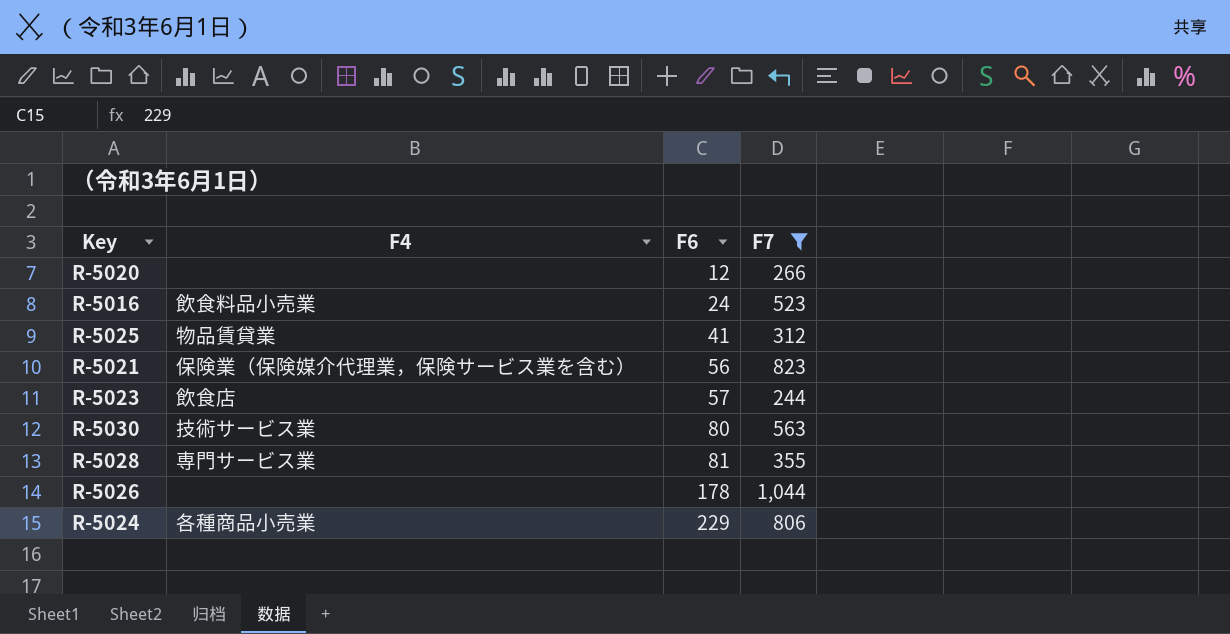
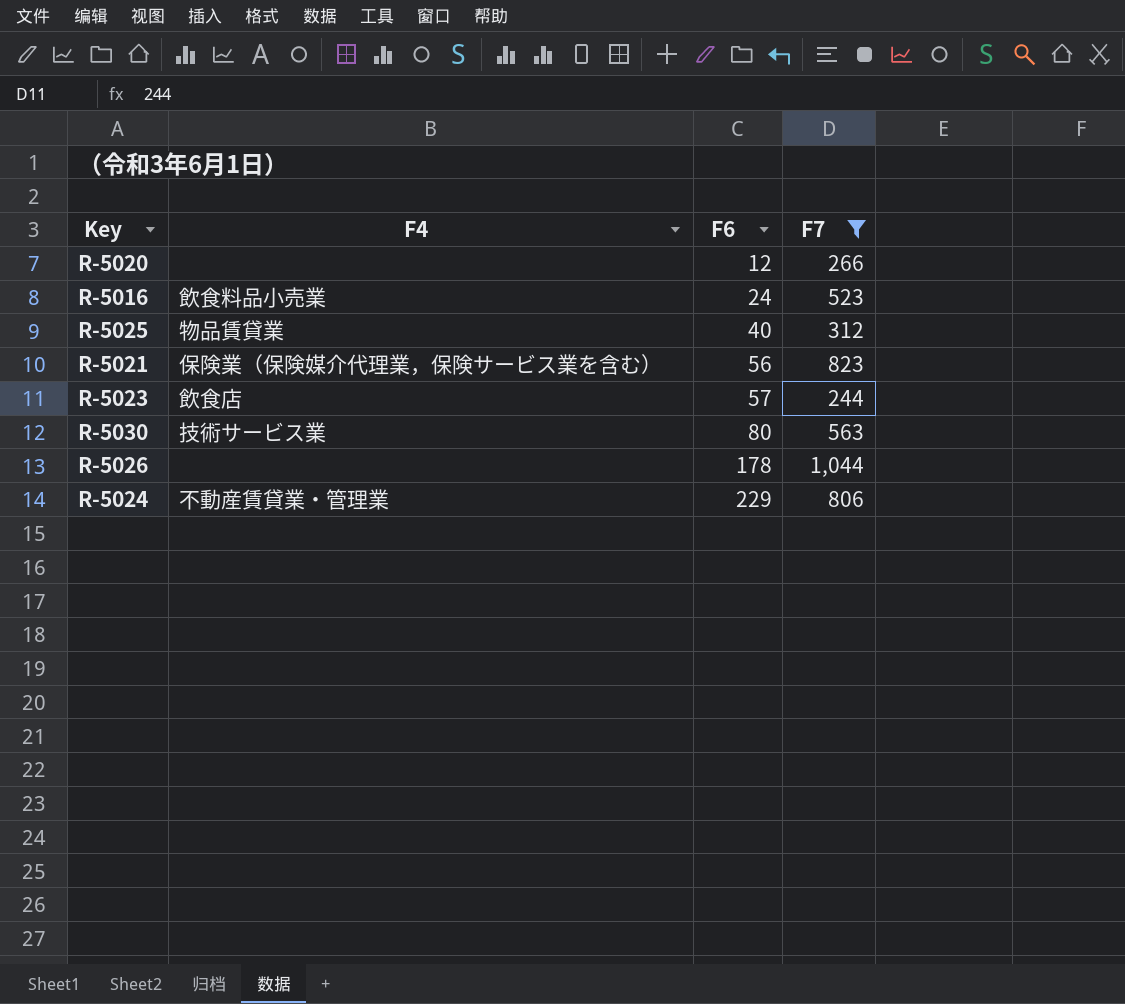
row R-5028: 専門サービス業 | 81 | 355 -> none
R-5025 | F6: 41 -> 40
R-5024 | F4: 各種商品小売業 -> 不動産賃貸業・管理業

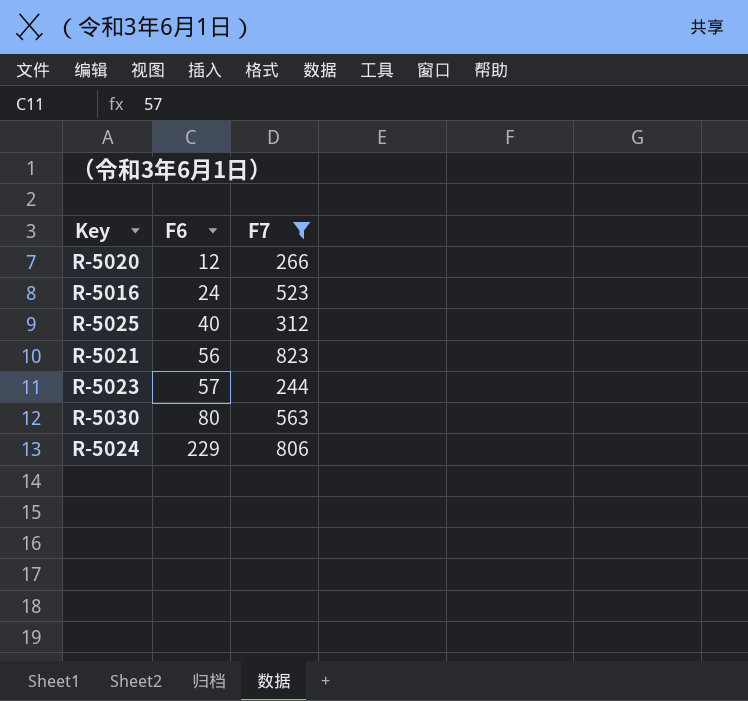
column F4 | position: 2 -> none
row R-5026: none | 178 | 1,044 -> none

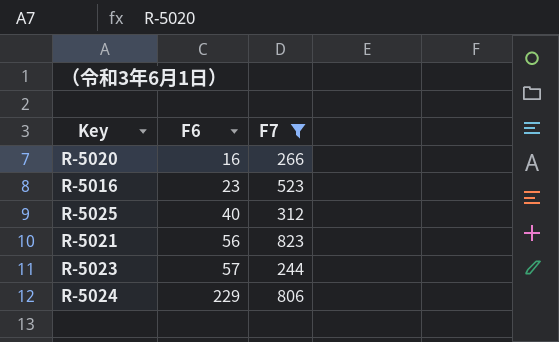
row R-5030: 80 | 563 -> none
R-5020 | F6: 12 -> 16
R-5016 | F6: 24 -> 23

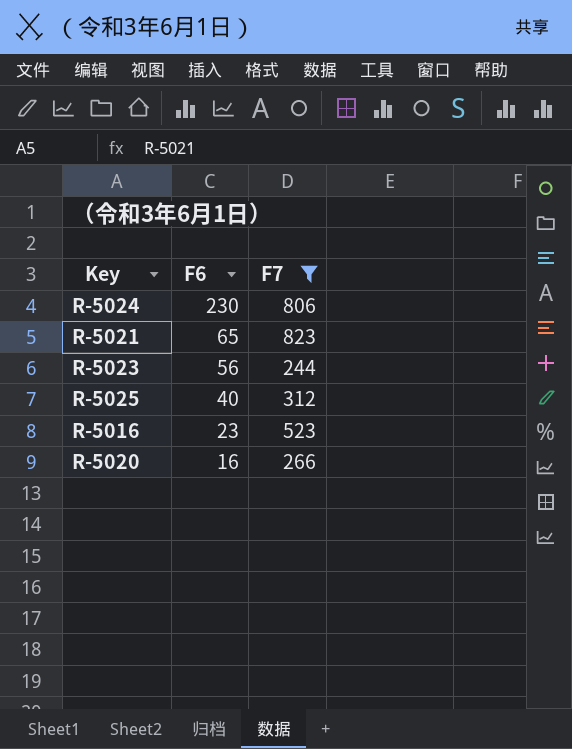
row order: F6 ascending -> F6 descending
R-5024 | F6: 229 -> 230
R-5021 | F6: 56 -> 65
R-5023 | F6: 57 -> 56

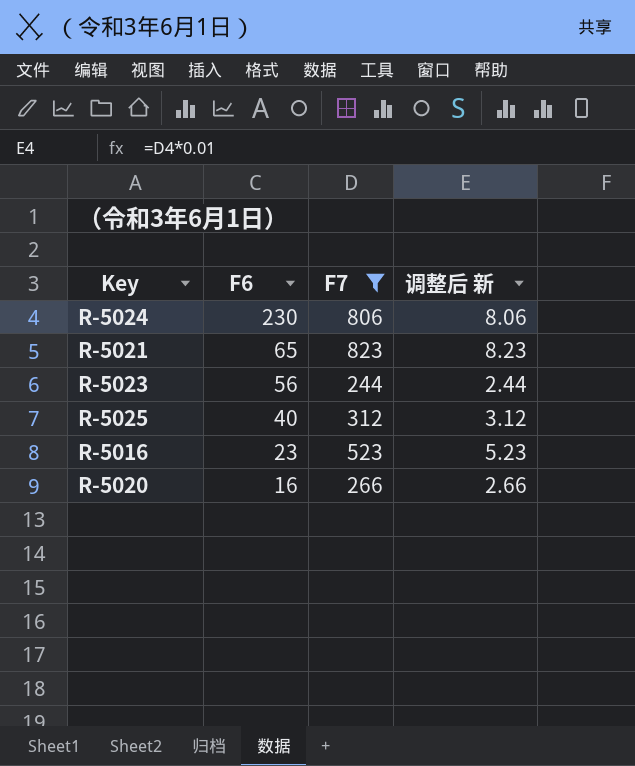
column 调整后 新 | formula: none -> [F7] * 0.01

